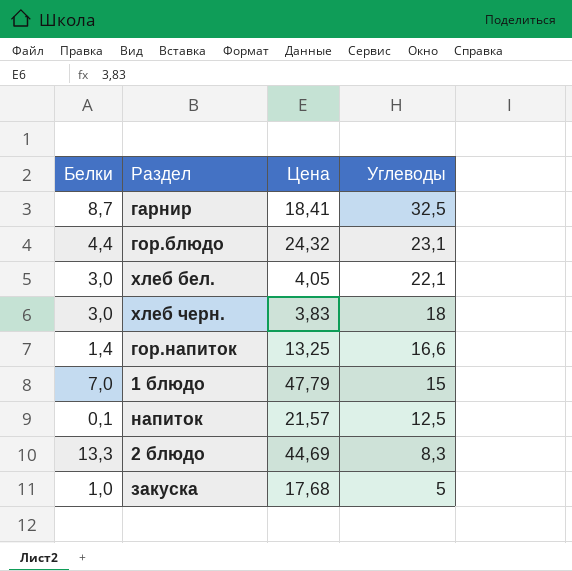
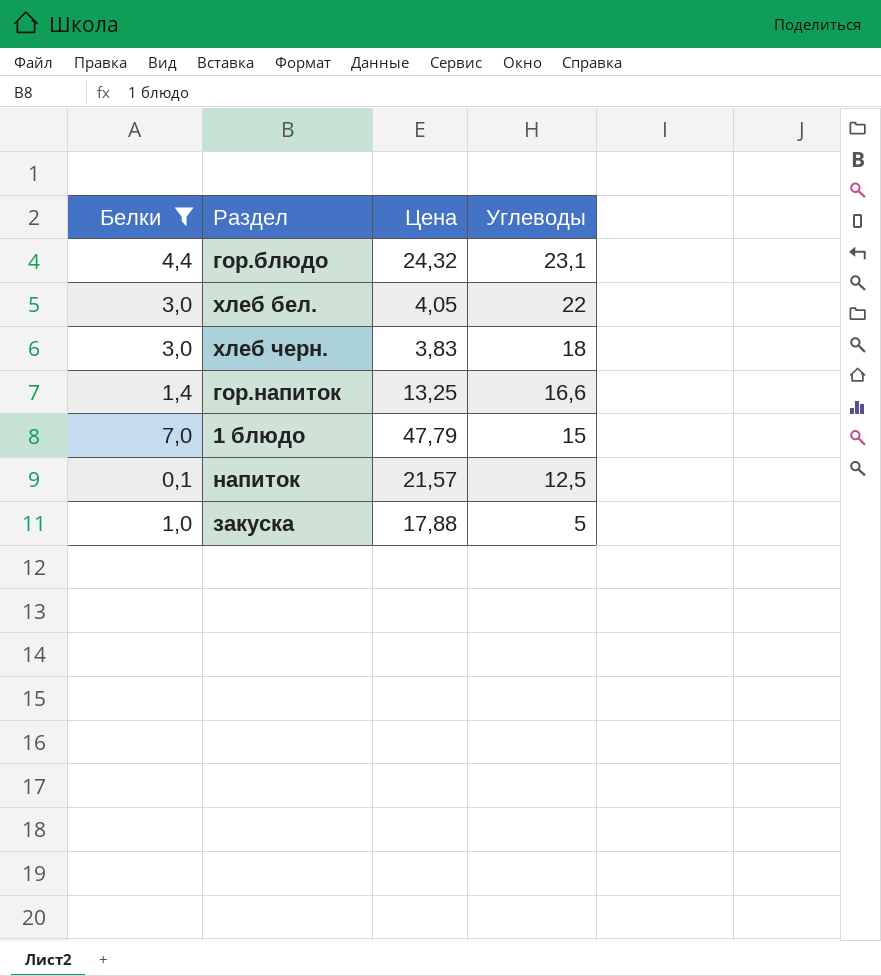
filter: none -> Белки <= 7,0
хлеб бел. | Углеводы: 22,1 -> 22
закуска | Цена: 17,68 -> 17,88

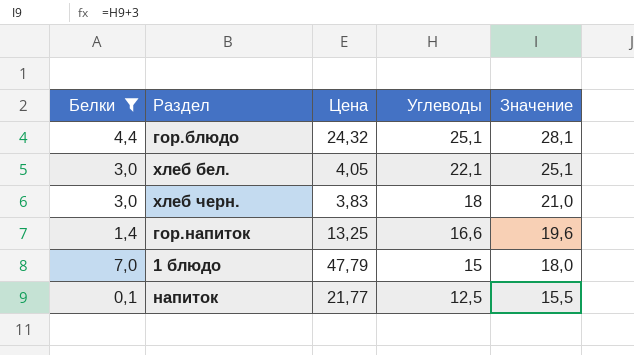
column Значение | formula: none -> [Углеводы] + 3
row закуска: 1,0 | 17,88 | 5 -> none
гор.блюдо | Углеводы: 23,1 -> 25,1
хлеб бел. | Углеводы: 22 -> 22,1
напиток | Цена: 21,57 -> 21,77

